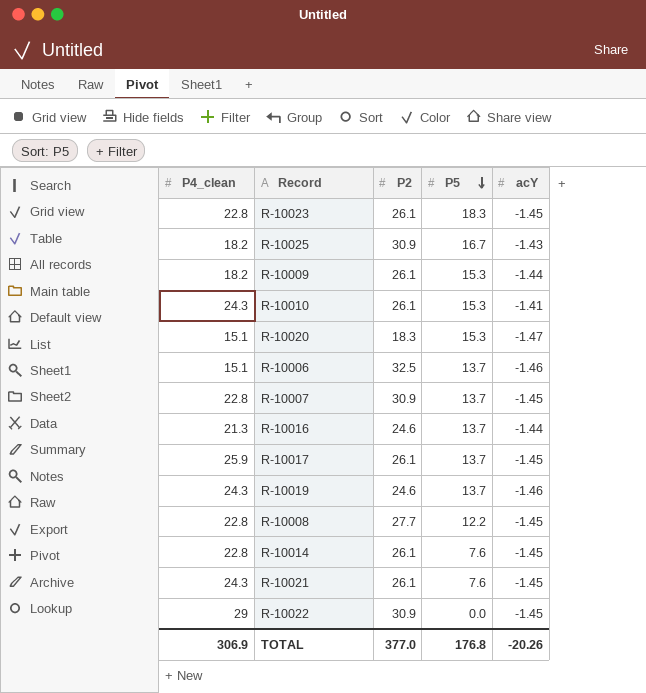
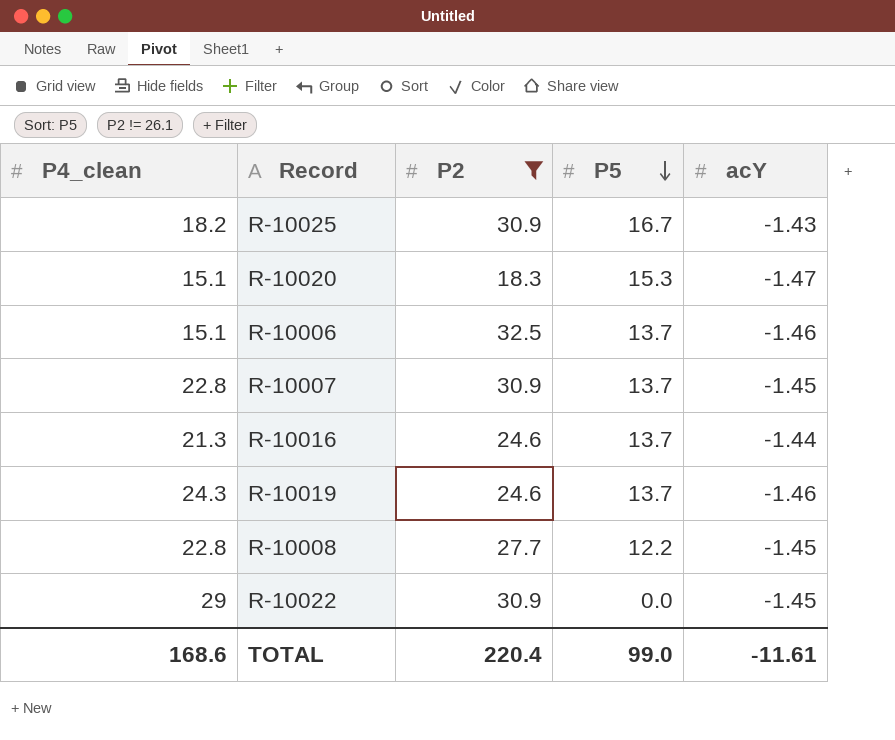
filter: none -> P2 != 26.1
TOTAL | P4_clean: 306.9 -> 168.6
TOTAL | P2: 377.0 -> 220.4
TOTAL | P5: 176.8 -> 99.0
TOTAL | acY: -20.26 -> -11.61

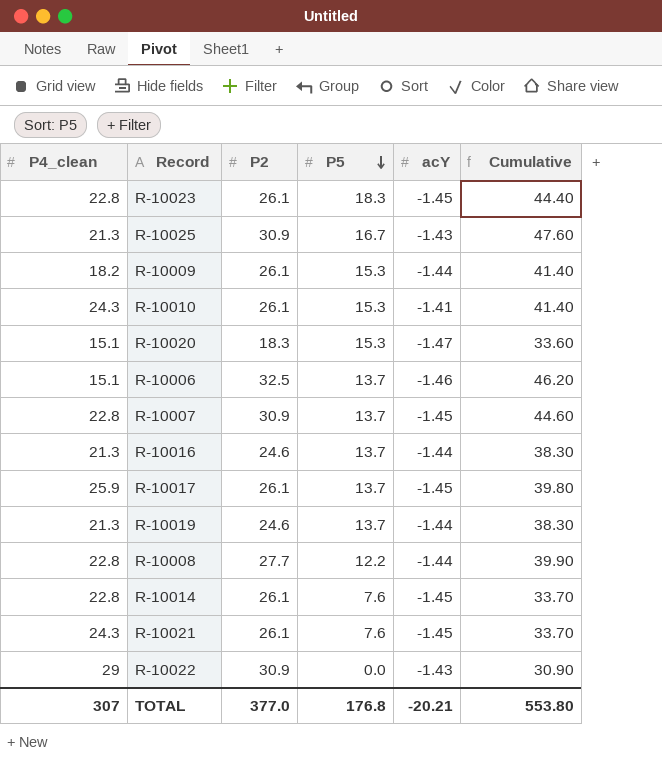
filter: P2 != 26.1 -> none
column Cumulative | formula: none -> [P2] + [P5]
R-10025 | P4_clean: 18.2 -> 21.3
R-10019 | P4_clean: 24.3 -> 21.3
R-10019 | acY: -1.46 -> -1.44
R-10008 | acY: -1.45 -> -1.44
R-10022 | acY: -1.45 -> -1.43
TOTAL | P4_clean: 168.6 -> 307
TOTAL | P2: 220.4 -> 377.0
TOTAL | P5: 99.0 -> 176.8
TOTAL | acY: -11.61 -> -20.21

